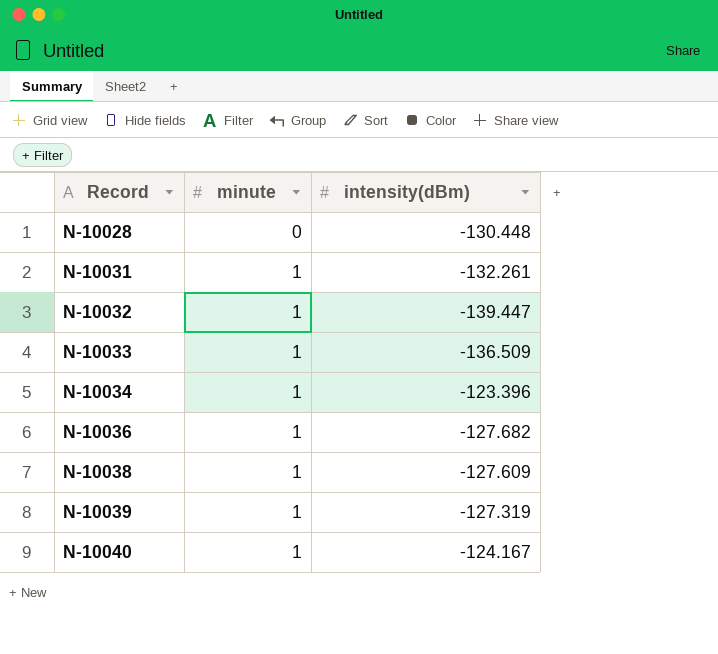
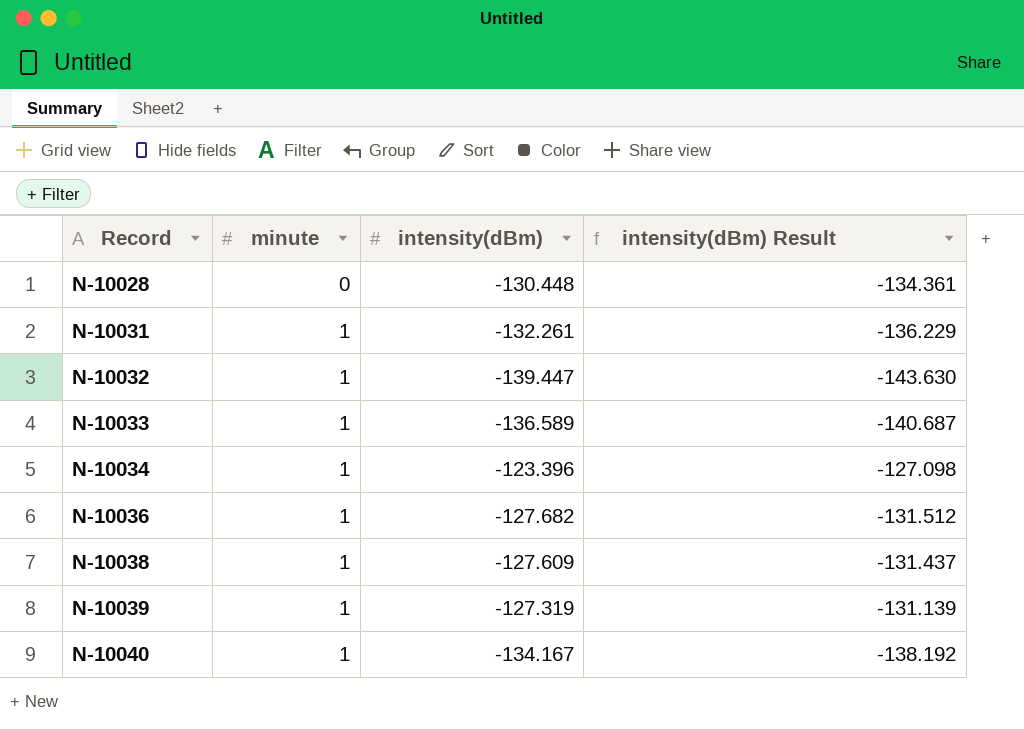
column intensity(dBm) Result | formula: none -> [intensity(dBm)] * 1.03
N-10033 | intensity(dBm): -136.509 -> -136.589
N-10040 | intensity(dBm): -124.167 -> -134.167

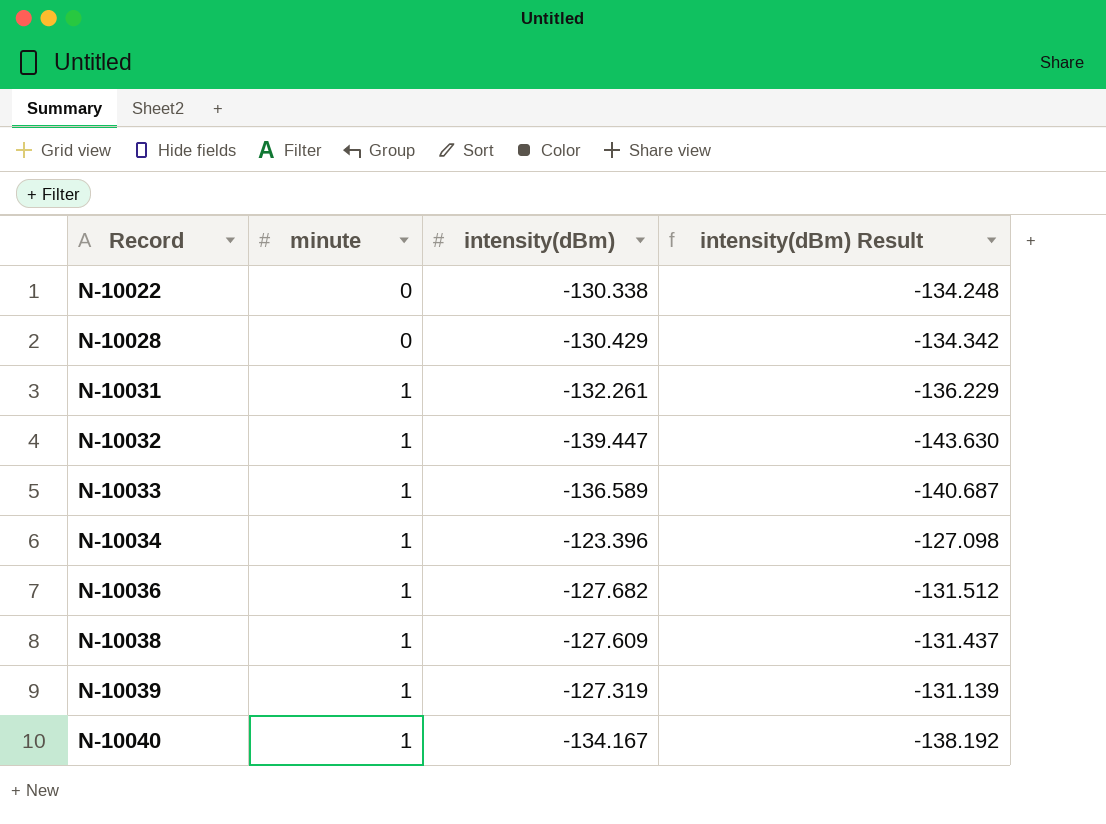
row N-10022: none -> 0 | -130.338 | -134.248
N-10028 | intensity(dBm): -130.448 -> -130.429
N-10028 | intensity(dBm) Result: -134.361 -> -134.342

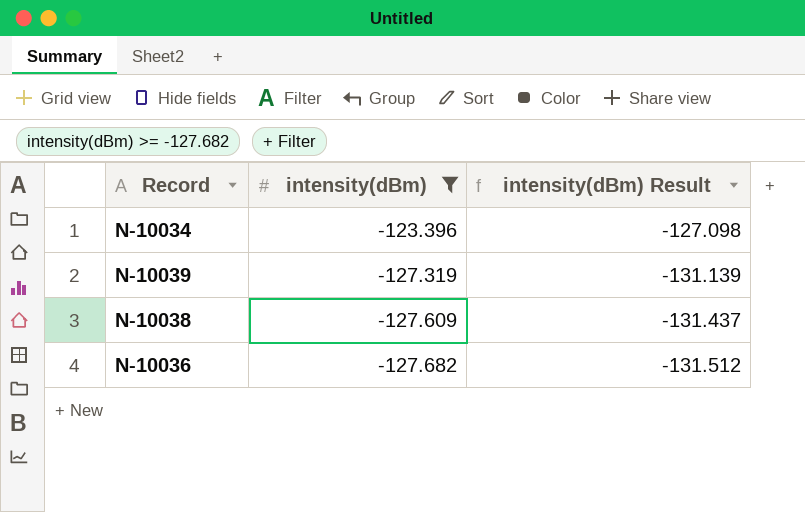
filter: none -> intensity(dBm) >= -127.682
row order: Record ascending -> intensity(dBm) descending
column minute | position: 2 -> none

